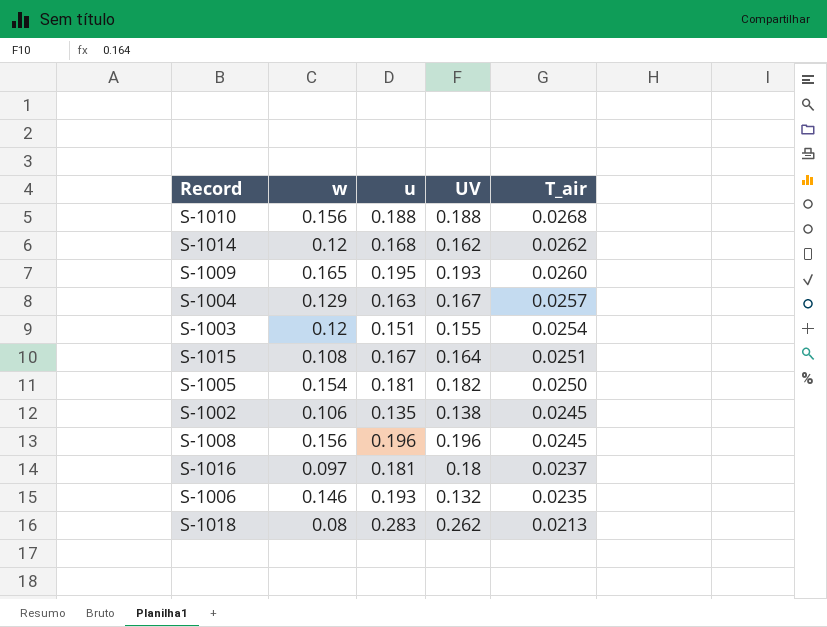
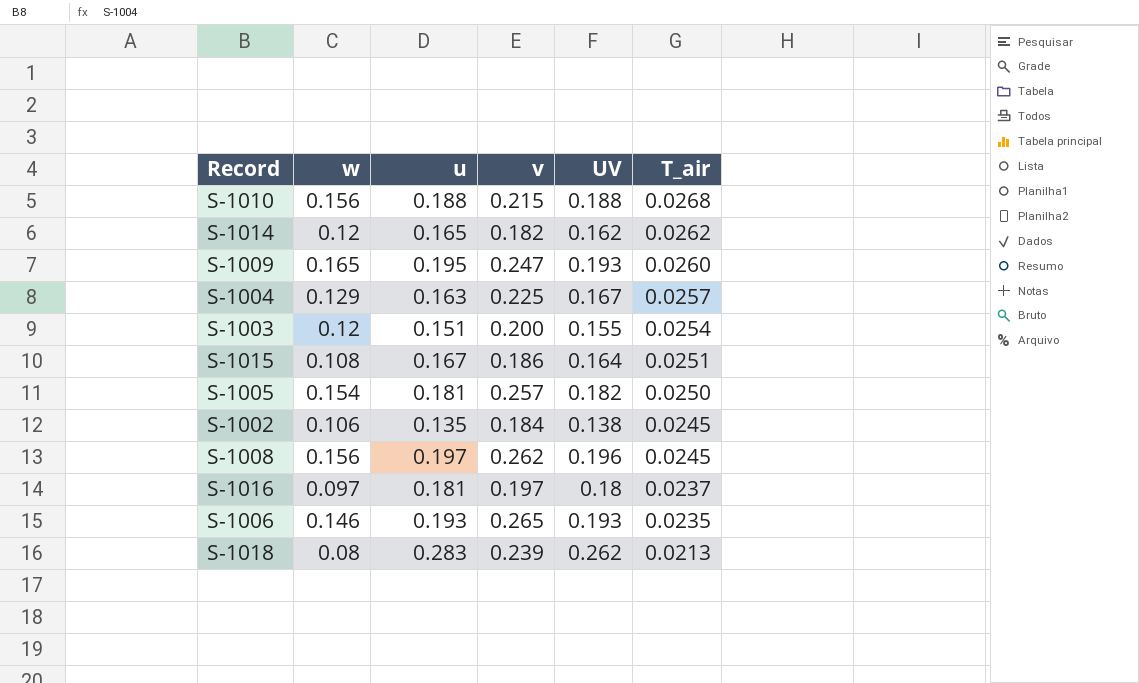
column v | position: none -> 4
S-1014 | u: 0.168 -> 0.165
S-1008 | u: 0.196 -> 0.197
S-1006 | UV: 0.132 -> 0.193

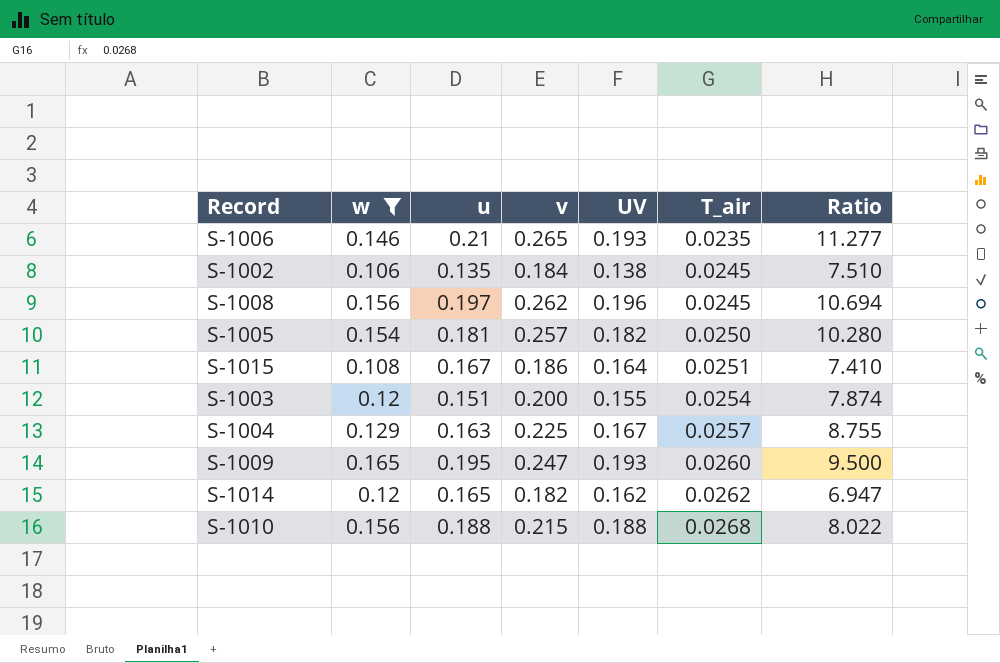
filter: none -> w >= 0.106
row order: T_air descending -> T_air ascending
column Ratio | formula: none -> [v] / [T_air]
S-1006 | u: 0.193 -> 0.21

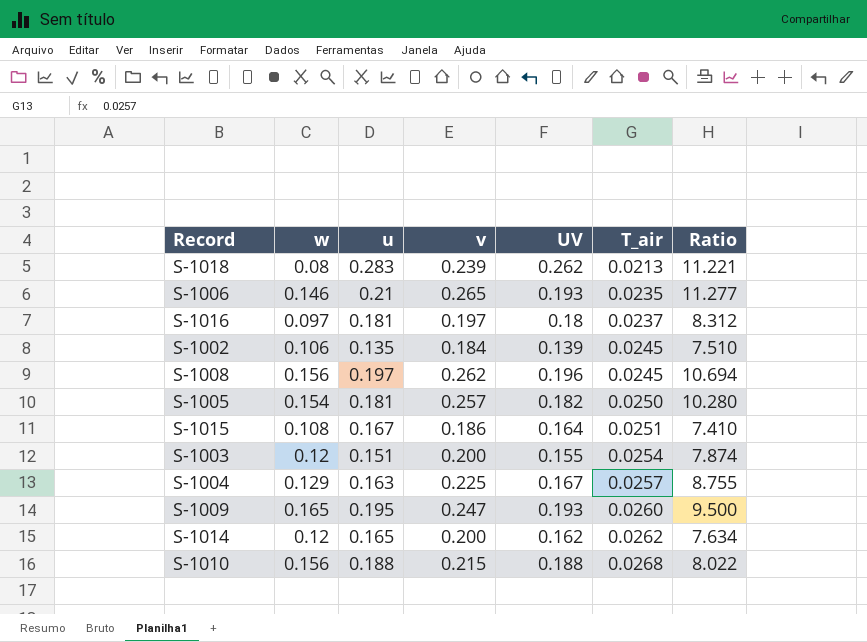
filter: w >= 0.106 -> none
S-1002 | UV: 0.138 -> 0.139
S-1014 | v: 0.182 -> 0.200
S-1014 | Ratio: 6.947 -> 7.634

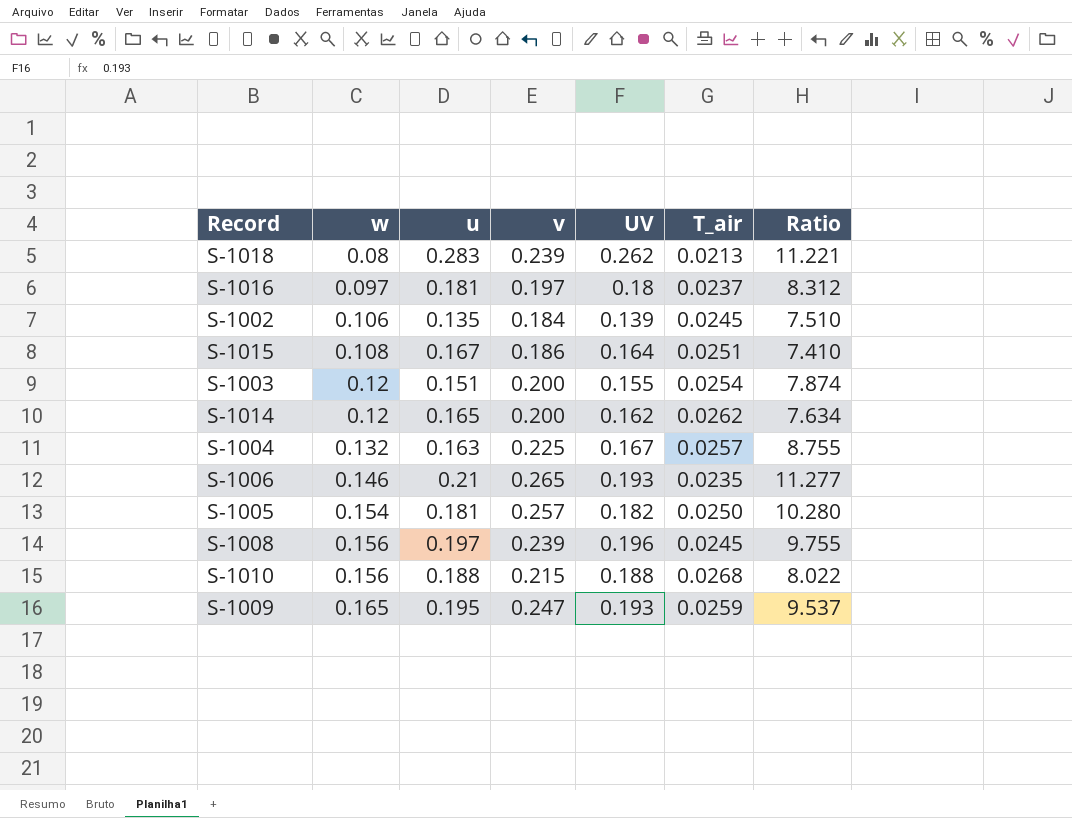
row order: T_air ascending -> w ascending
S-1004 | w: 0.129 -> 0.132
S-1008 | v: 0.262 -> 0.239
S-1008 | Ratio: 10.694 -> 9.755
S-1009 | T_air: 0.0260 -> 0.0259
S-1009 | Ratio: 9.500 -> 9.537

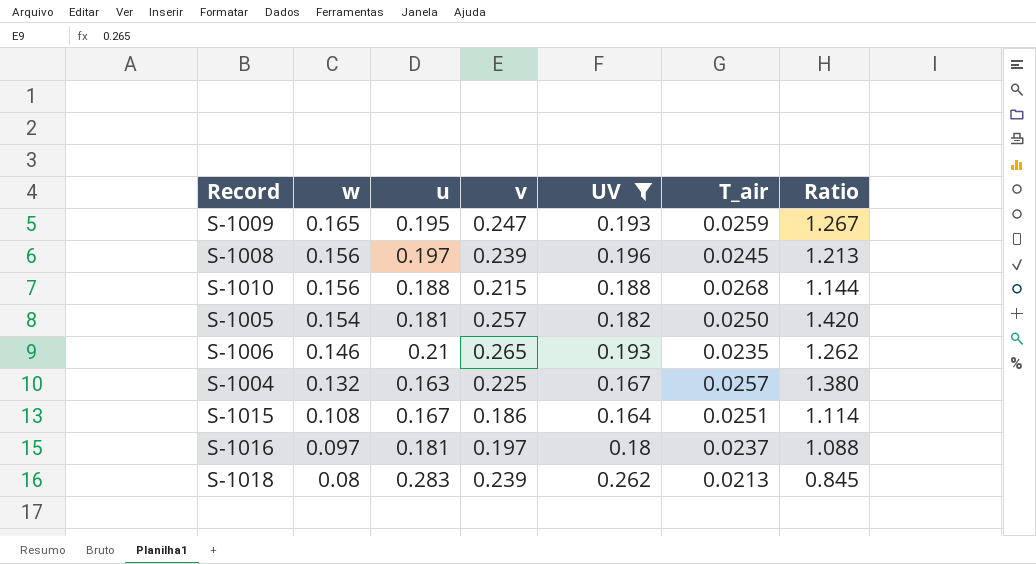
filter: none -> UV >= 0.164
row order: w ascending -> w descending
column Ratio | formula: [v] / [T_air] -> [v] / [u]

